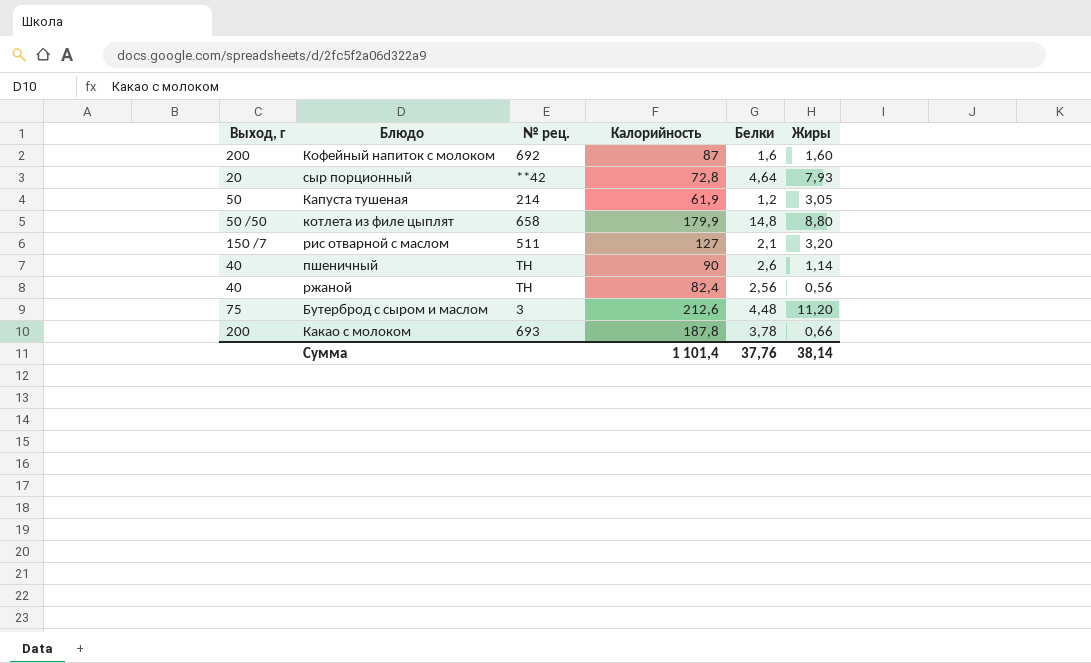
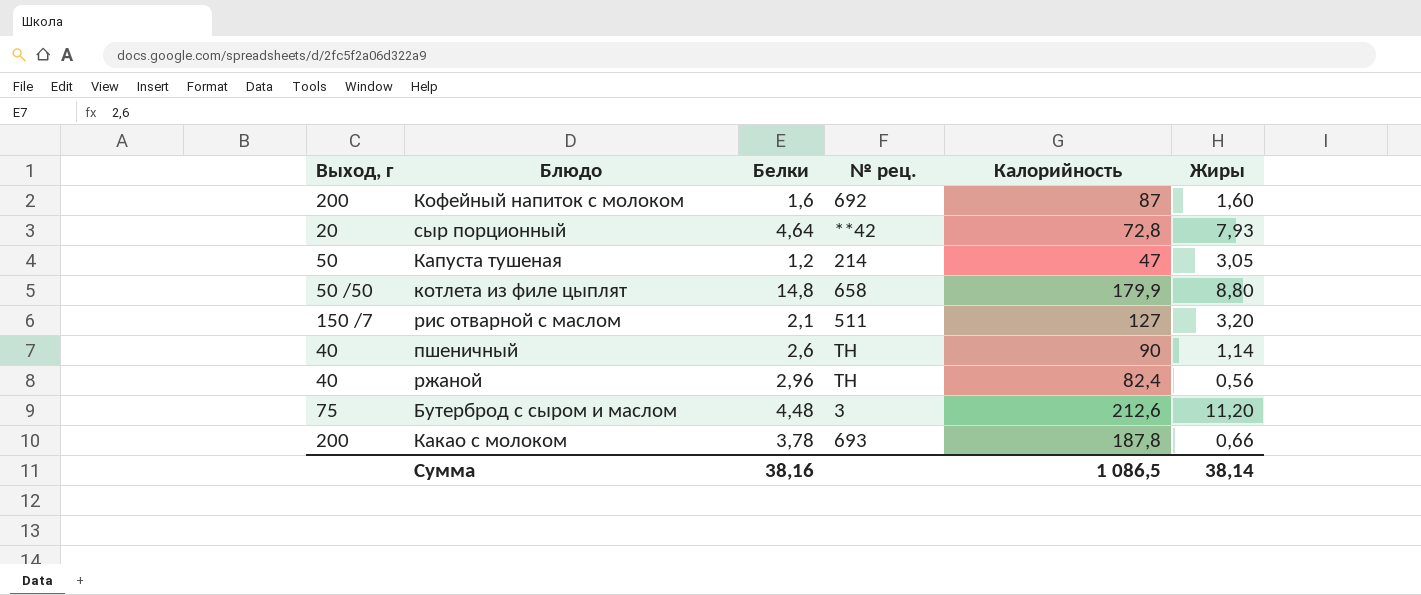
column Белки | position: 5 -> 3
Капуста тушеная | Калорийность: 61,9 -> 47
ржаной | Белки: 2,56 -> 2,96
Сумма | Белки: 37,76 -> 38,16
Сумма | Калорийность: 1 101,4 -> 1 086,5

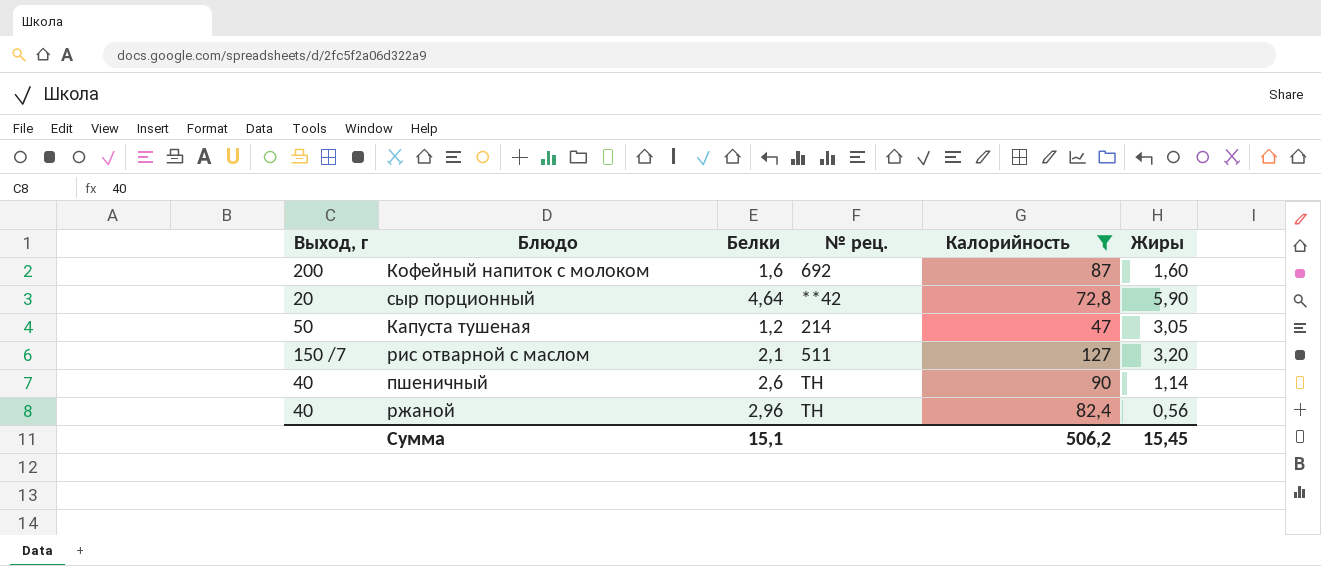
filter: none -> Калорийность <= 127
сыр порционный | Жиры: 7,93 -> 5,90
Сумма | Белки: 38,16 -> 15,1
Сумма | Калорийность: 1 086,5 -> 506,2
Сумма | Жиры: 38,14 -> 15,45

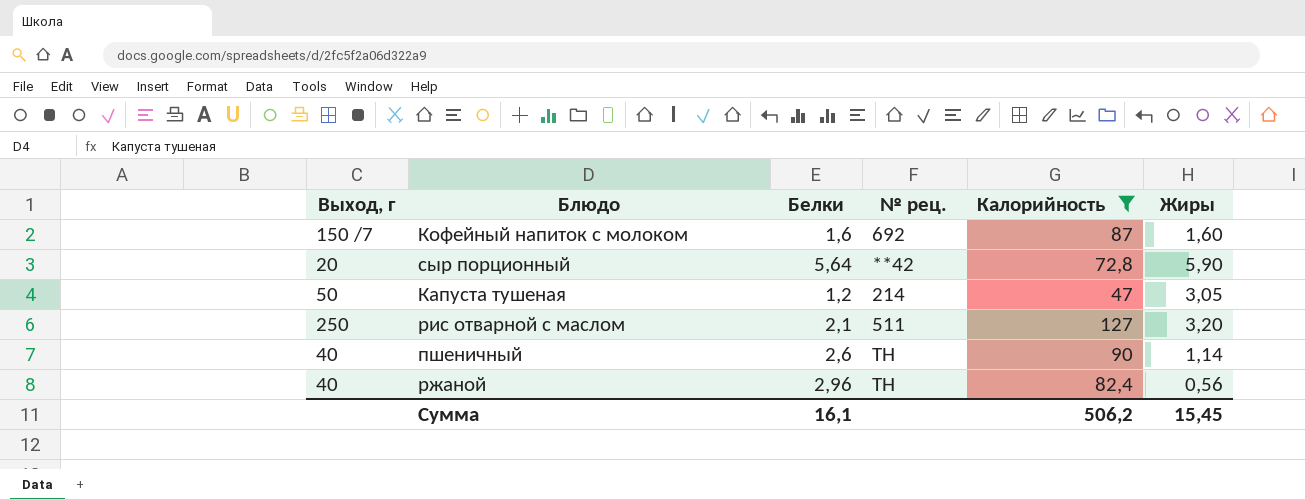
Кофейный напиток с молоком | Выход, г: 200 -> 150 /7
сыр порционный | Белки: 4,64 -> 5,64
рис отварной с маслом | Выход, г: 150 /7 -> 250
Сумма | Белки: 15,1 -> 16,1

